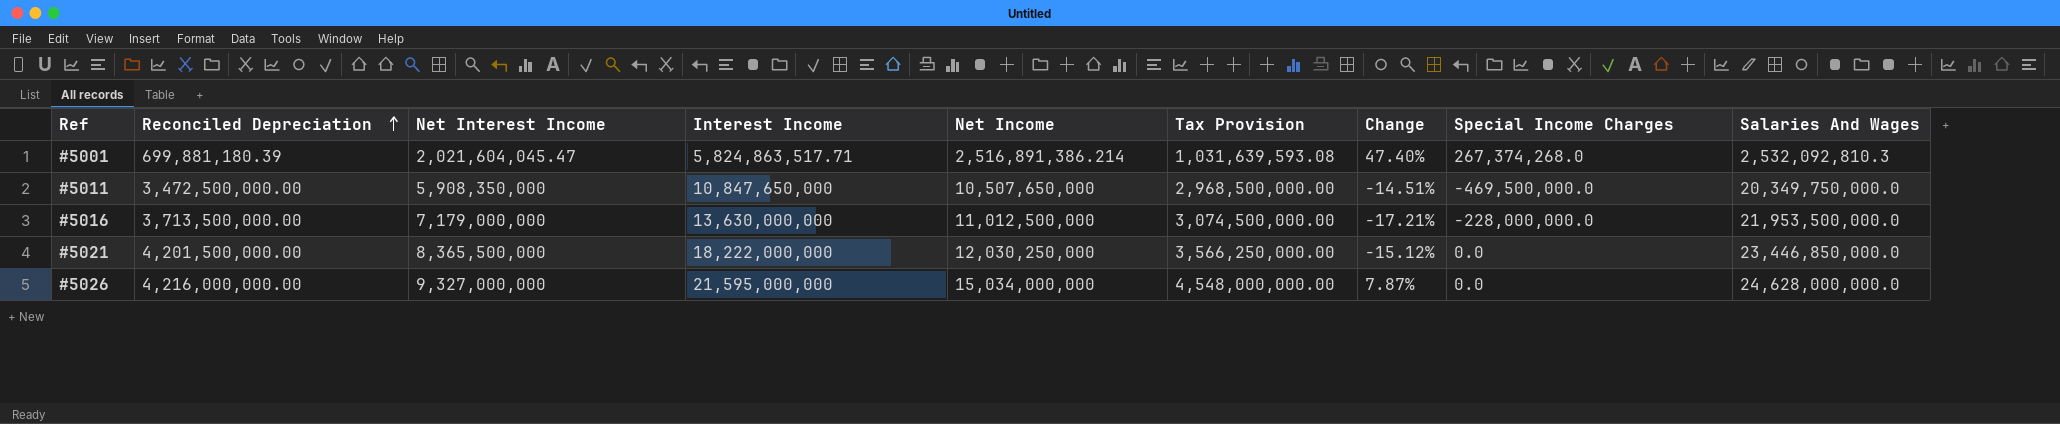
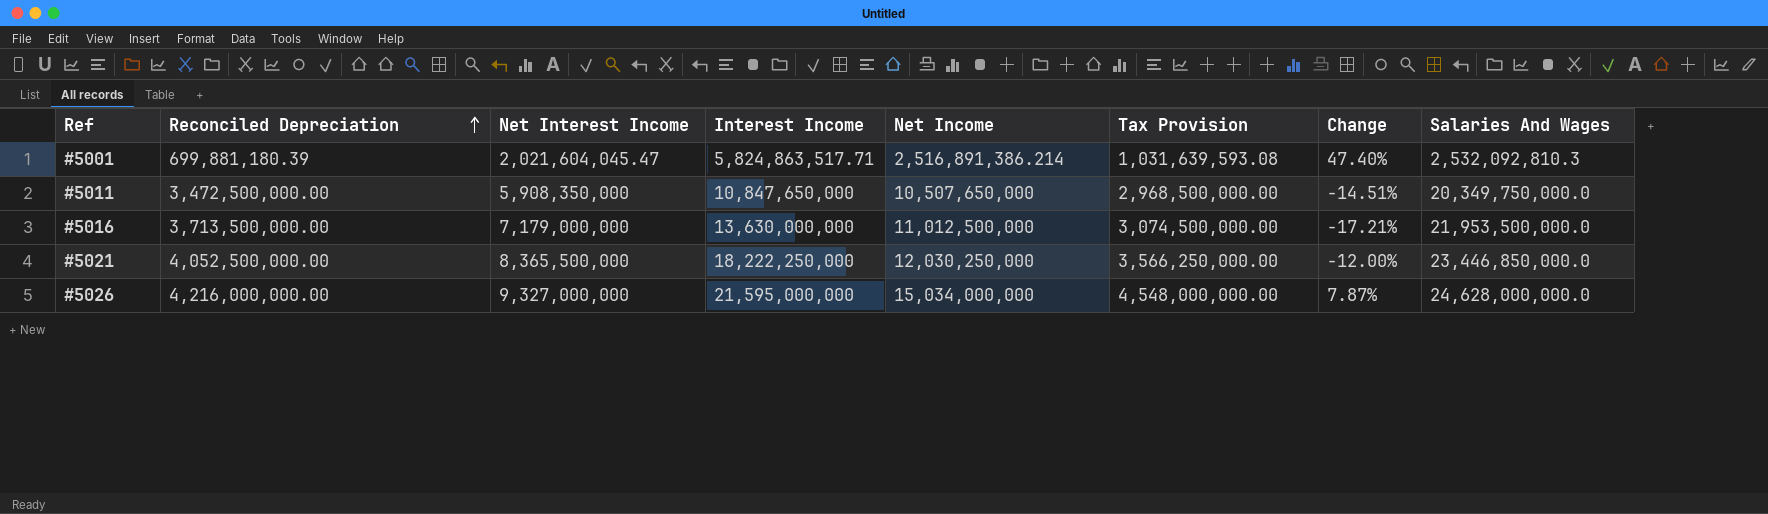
column Special Income Charges | position: 8 -> none
#5021 | Reconciled Depreciation: 4,201,500,000.00 -> 4,052,500,000.00
#5021 | Interest Income: 18,222,000,000 -> 18,222,250,000
#5021 | Change: -15.12% -> -12.00%

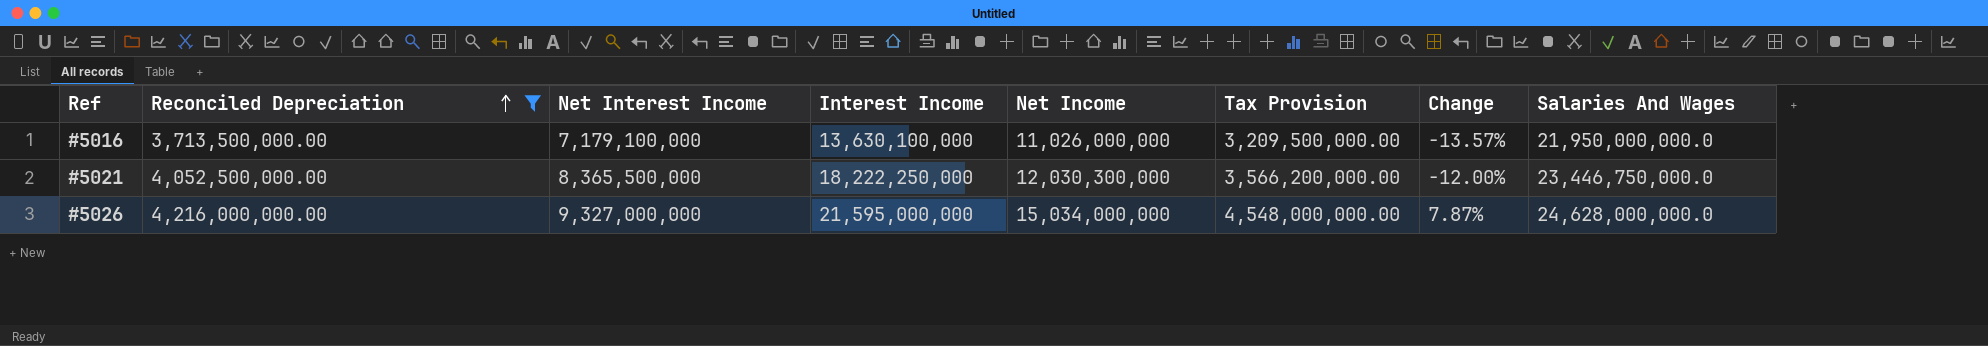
filter: none -> Reconciled Depreciation >= 3,713,500,000.00
#5016 | Net Interest Income: 7,179,000,000 -> 7,179,100,000
#5016 | Interest Income: 13,630,000,000 -> 13,630,100,000
#5016 | Net Income: 11,012,500,000 -> 11,026,000,000
#5016 | Tax Provision: 3,074,500,000.00 -> 3,209,500,000.00
#5016 | Change: -17.21% -> -13.57%
#5016 | Salaries And Wages: 21,953,500,000.0 -> 21,950,000,000.0
#5021 | Net Income: 12,030,250,000 -> 12,030,300,000
#5021 | Tax Provision: 3,566,250,000.00 -> 3,566,200,000.00
#5021 | Salaries And Wages: 23,446,850,000.0 -> 23,446,750,000.0

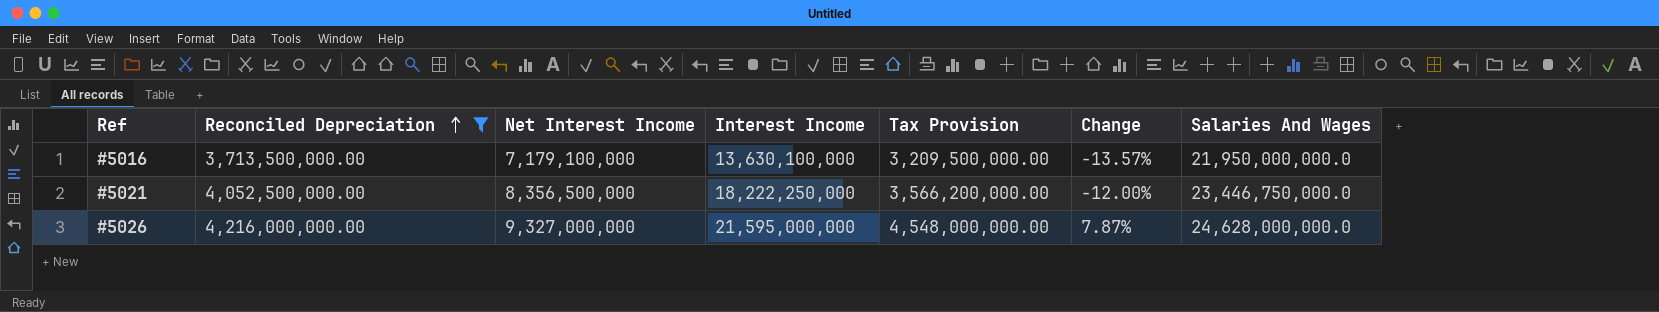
column Net Income | position: 5 -> none
#5021 | Net Interest Income: 8,365,500,000 -> 8,356,500,000

